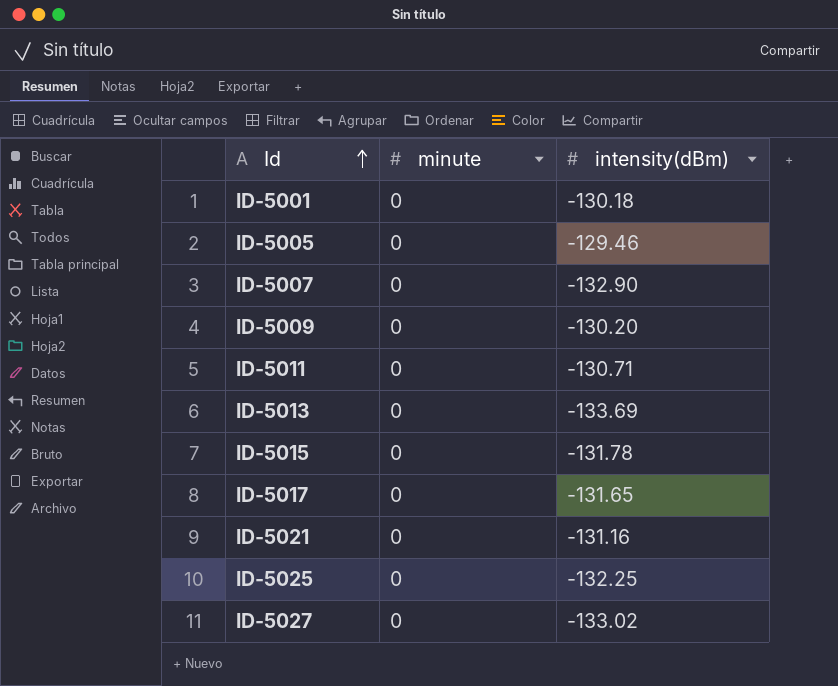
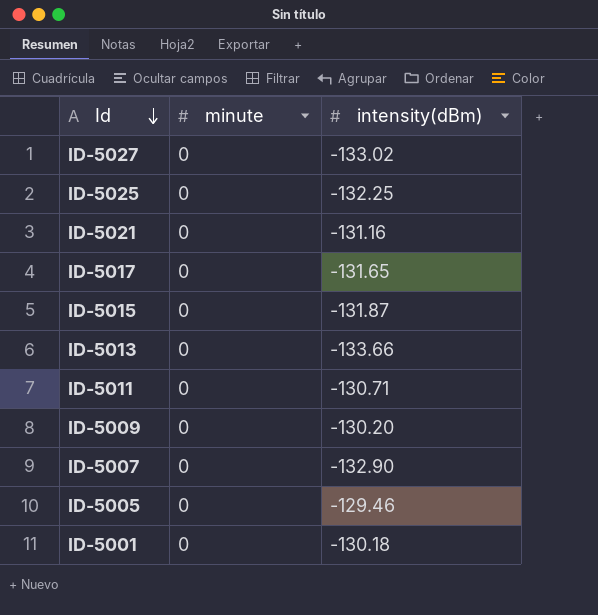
row order: Id ascending -> Id descending
ID-5015 | intensity(dBm): -131.78 -> -131.87
ID-5013 | intensity(dBm): -133.69 -> -133.66

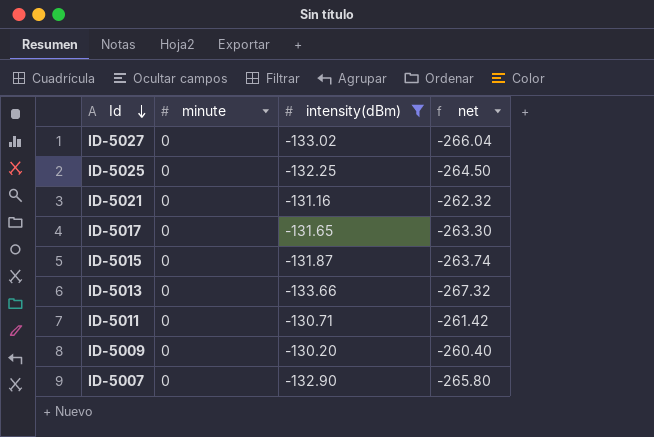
filter: none -> intensity(dBm) <= -130.20
column net | formula: none -> [intensity(dBm)] * 2

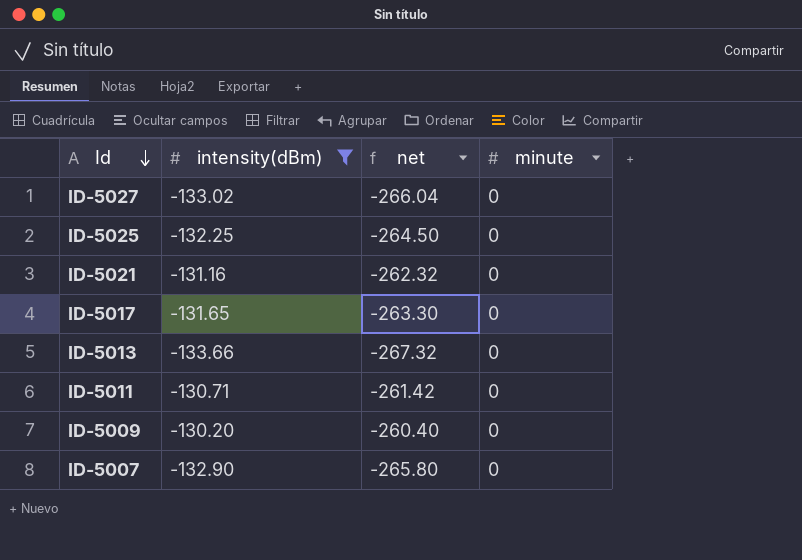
column minute | position: 2 -> 4
row ID-5015: 0 | -131.87 | -263.74 -> none

